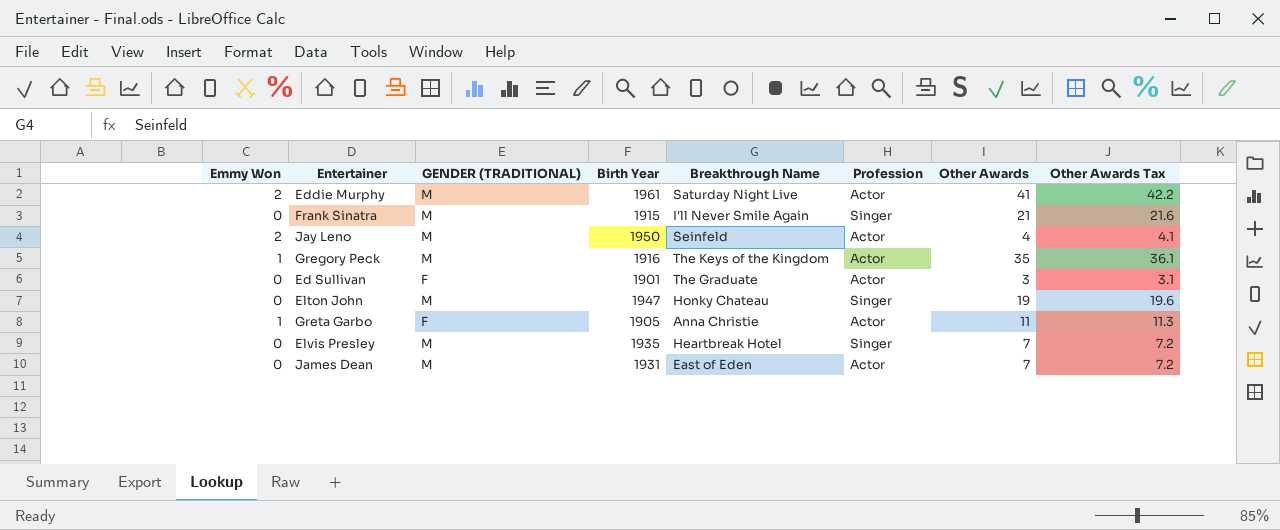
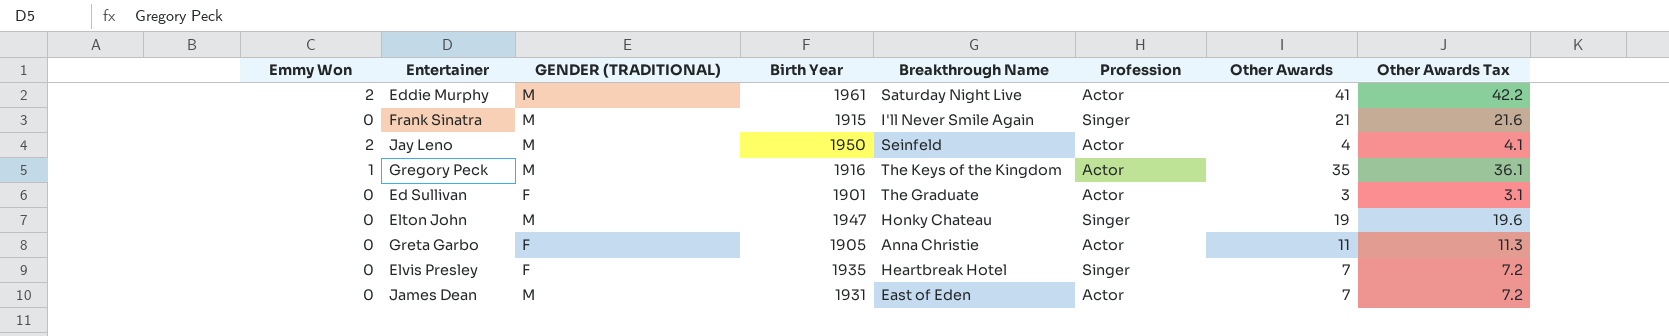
Greta Garbo | Emmy Won: 1 -> 0
Elvis Presley | GENDER (TRADITIONAL): M -> F

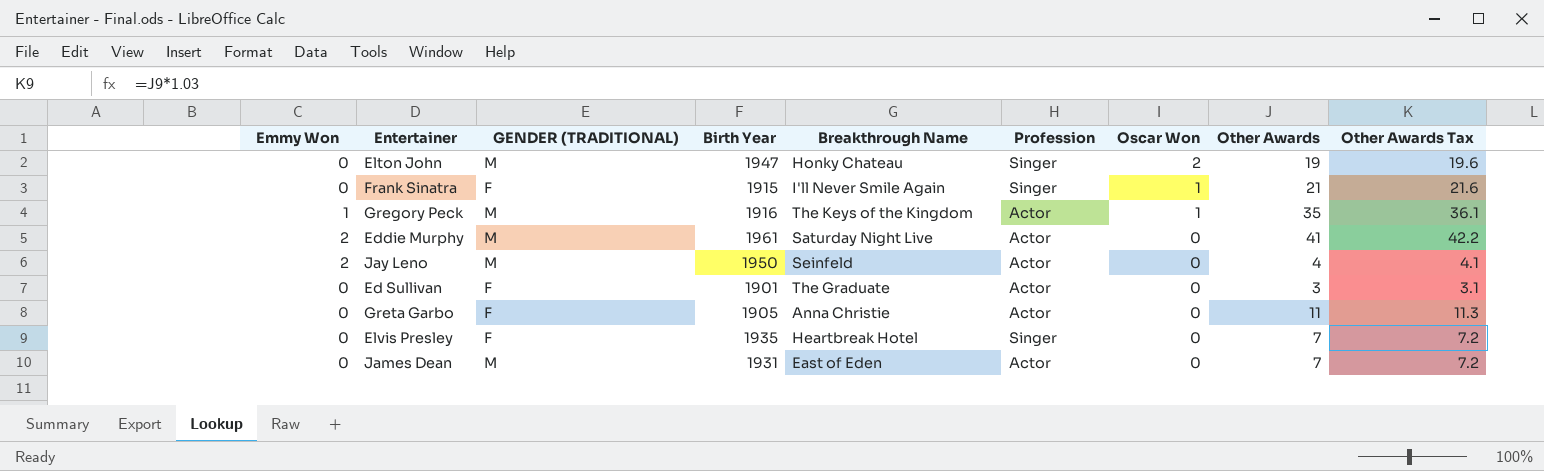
row order: none -> Oscar Won descending
column Oscar Won | position: none -> 7
Frank Sinatra | GENDER (TRADITIONAL): M -> F

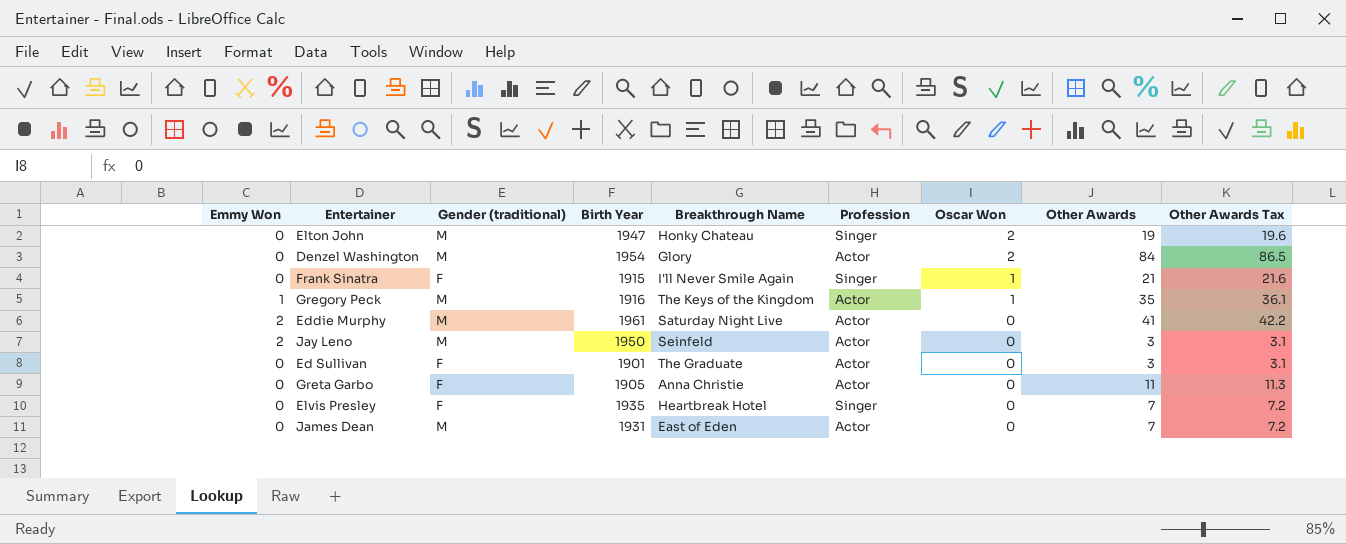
column name: GENDER (TRADITIONAL) -> Gender (traditional)
row Denzel Washington: none -> 0 | M | 1954 | Glory | Actor | 2 | 84 | 86.5
Jay Leno | Other Awards: 4 -> 3
Jay Leno | Other Awards Tax: 4.1 -> 3.1

